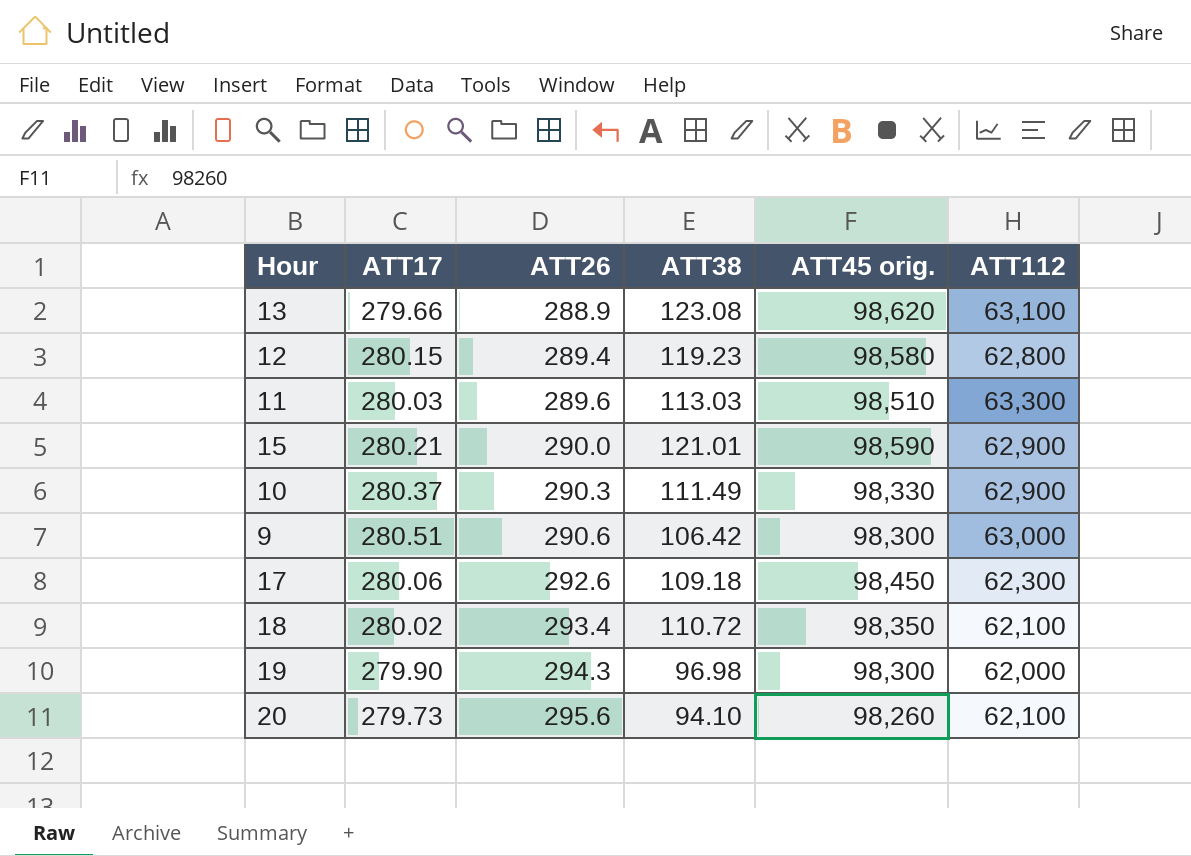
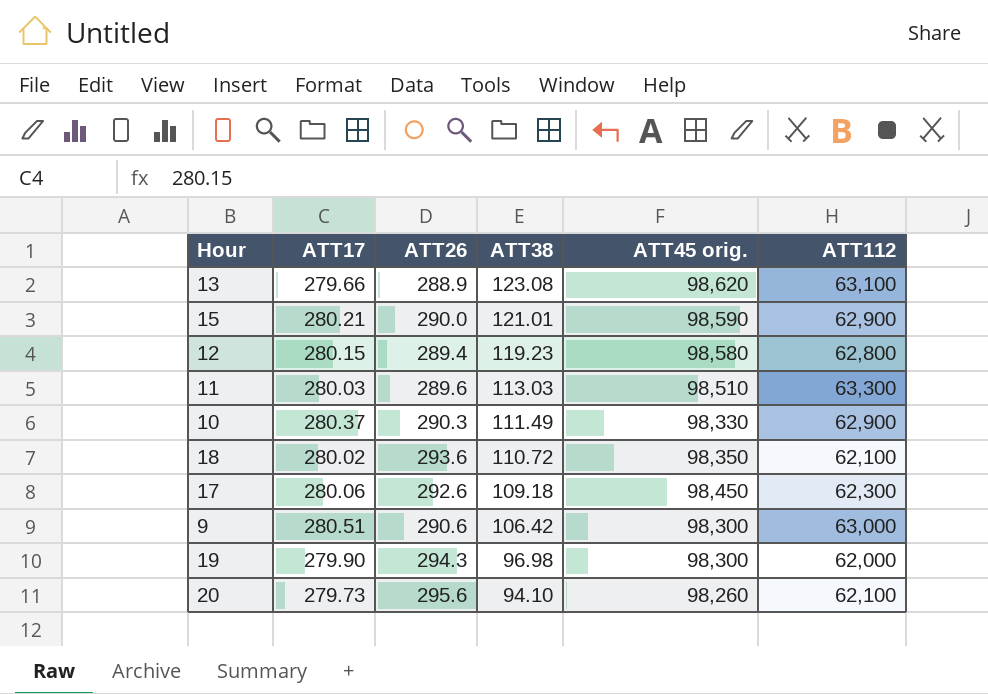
row order: ATT26 ascending -> ATT38 descending
18 | ATT26: 293.4 -> 293.6

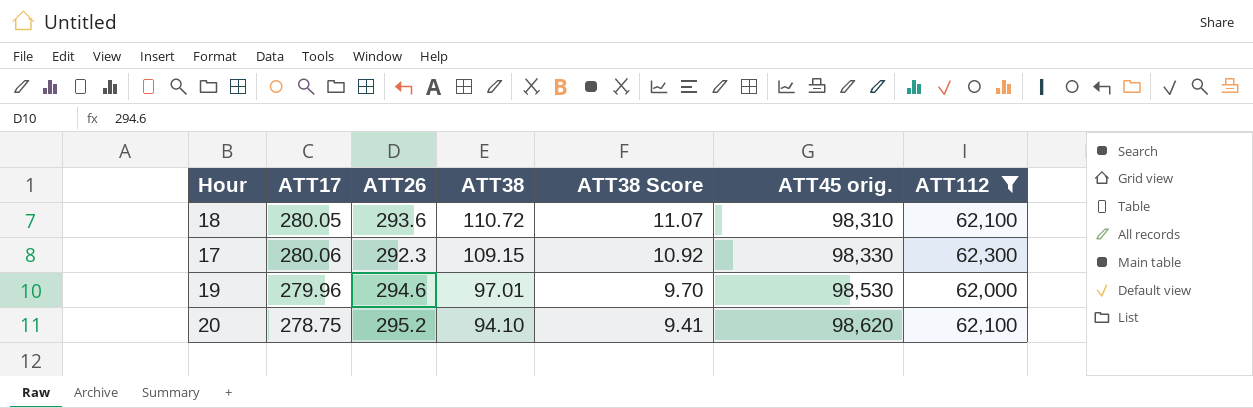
filter: none -> ATT112 <= 62,300
column ATT38 Score | formula: none -> [ATT38] * 0.1
18 | ATT17: 280.02 -> 280.05
18 | ATT45 orig.: 98,350 -> 98,310
17 | ATT26: 292.6 -> 292.3
17 | ATT38: 109.18 -> 109.15
17 | ATT45 orig.: 98,450 -> 98,330
19 | ATT17: 279.90 -> 279.96
19 | ATT26: 294.3 -> 294.6
19 | ATT38: 96.98 -> 97.01
19 | ATT45 orig.: 98,300 -> 98,530
20 | ATT17: 279.73 -> 278.75
20 | ATT26: 295.6 -> 295.2
20 | ATT45 orig.: 98,260 -> 98,620

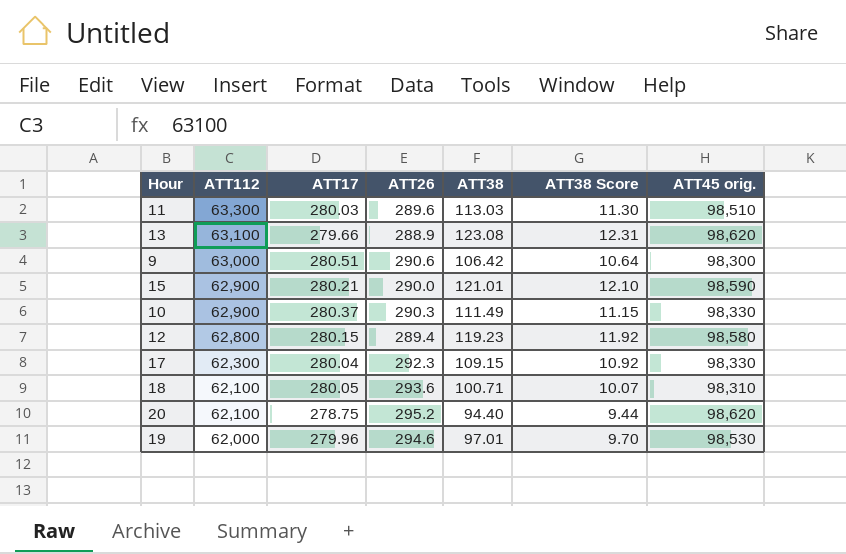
filter: ATT112 <= 62,300 -> none
row order: ATT38 descending -> ATT112 descending
column ATT112 | position: 7 -> 2
17 | ATT17: 280.06 -> 280.04
18 | ATT38: 110.72 -> 100.71
18 | ATT38 Score: 11.07 -> 10.07
20 | ATT38: 94.10 -> 94.40
20 | ATT38 Score: 9.41 -> 9.44

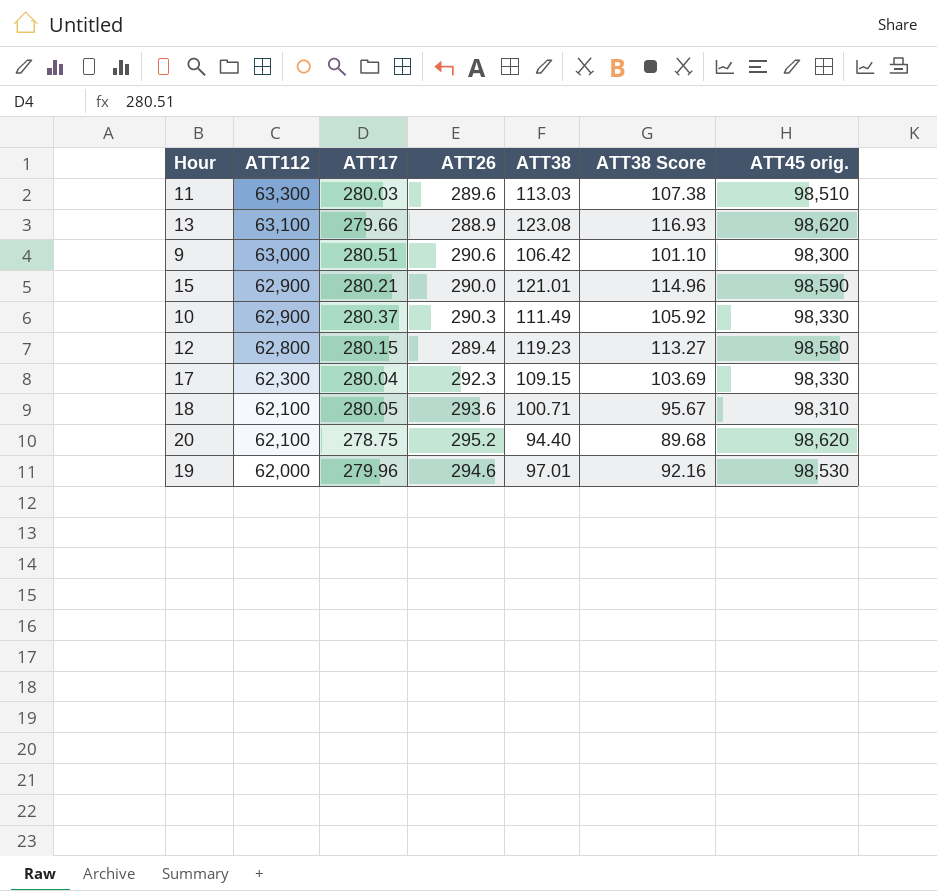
column ATT38 Score | formula: [ATT38] * 0.1 -> [ATT38] * 0.95

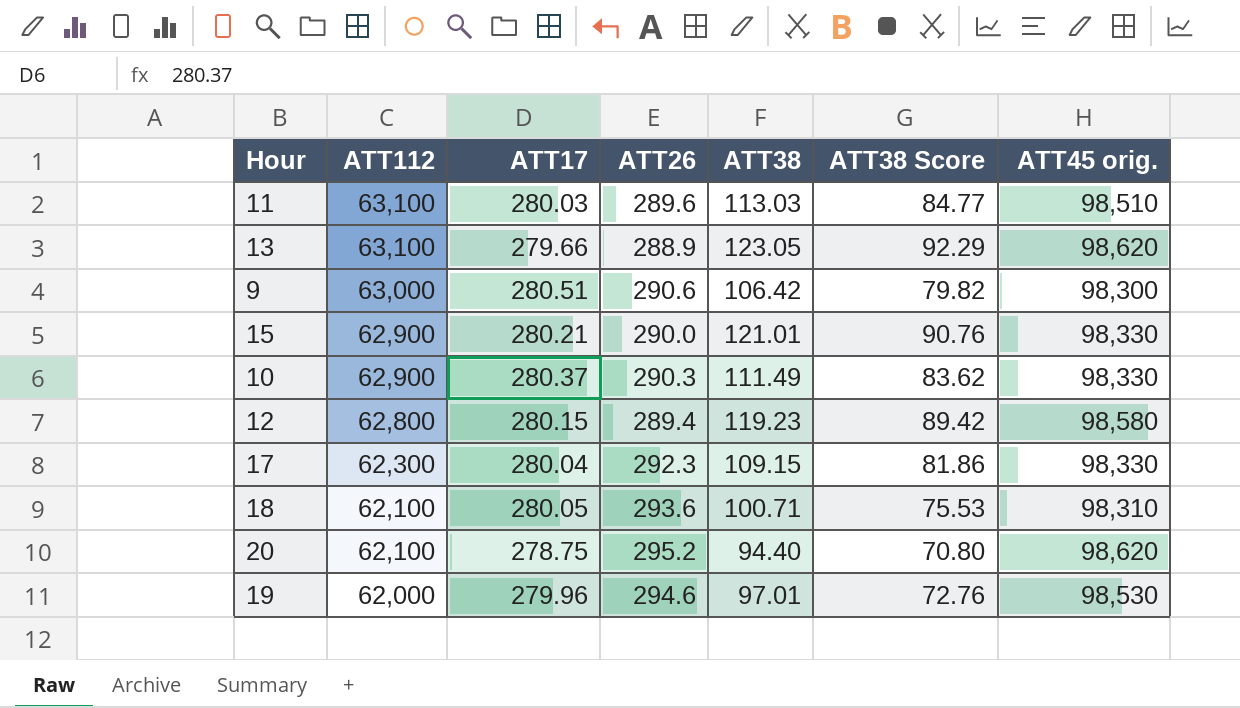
column ATT38 Score | formula: [ATT38] * 0.95 -> [ATT38] * 0.75
11 | ATT112: 63,300 -> 63,100
13 | ATT38: 123.08 -> 123.05
15 | ATT45 orig.: 98,590 -> 98,330

